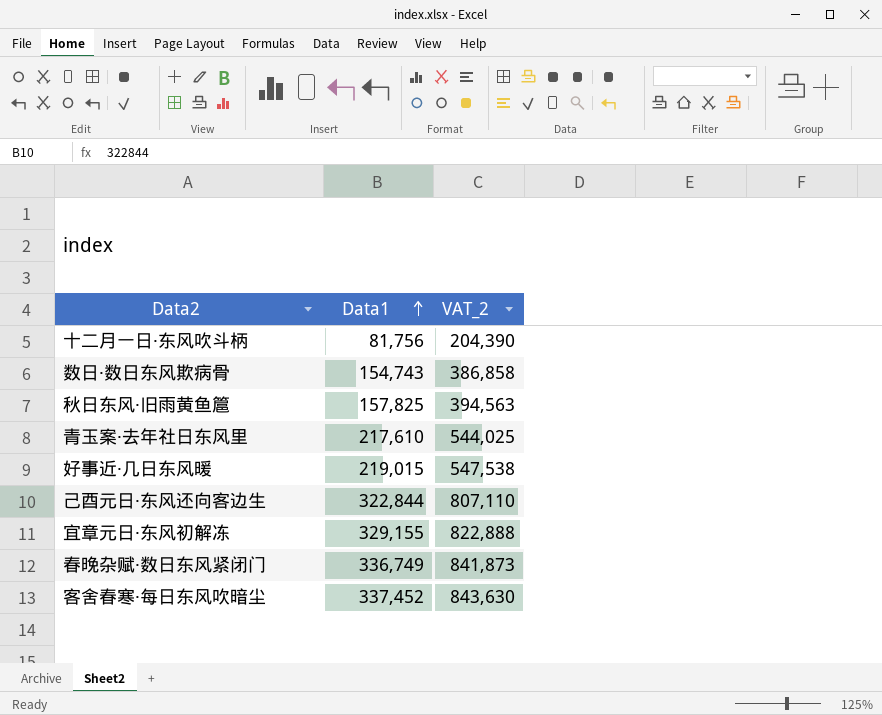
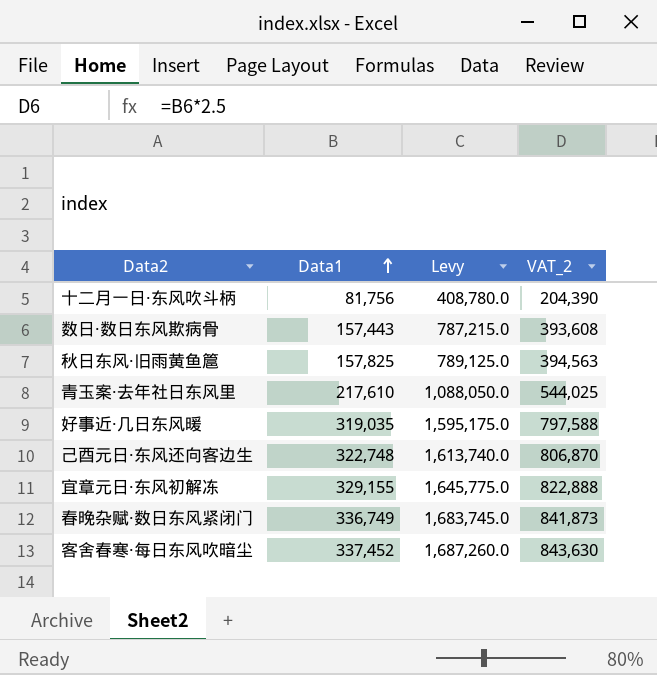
column Levy | formula: none -> [Data1] * 5
数日·数日东风欺病骨 | Data1: 154,743 -> 157,443
数日·数日东风欺病骨 | VAT_2: 386,858 -> 393,608
好事近·几日东风暖 | Data1: 219,015 -> 319,035
好事近·几日东风暖 | VAT_2: 547,538 -> 797,588
己酉元日·东风还向客边生 | Data1: 322,844 -> 322,748
己酉元日·东风还向客边生 | VAT_2: 807,110 -> 806,870

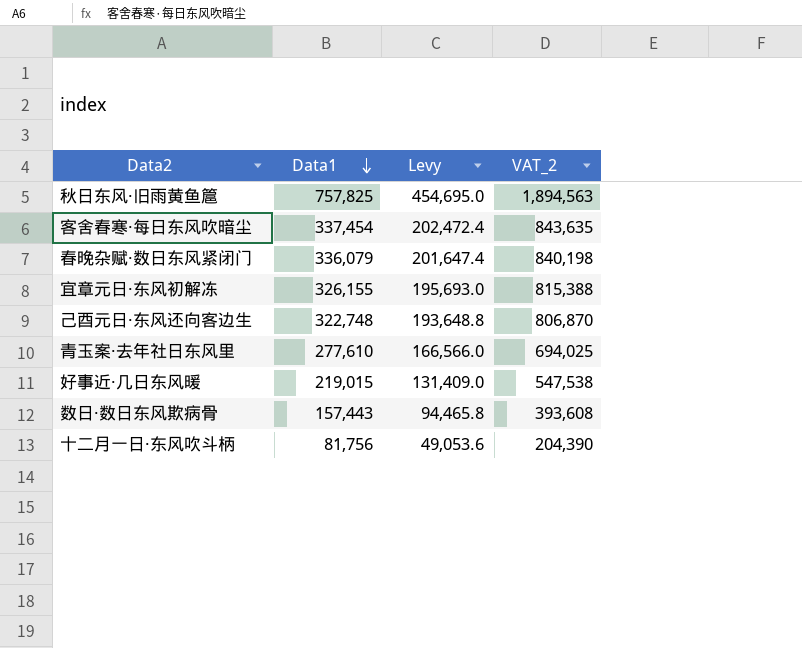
row order: Data1 ascending -> Data1 descending
column Levy | formula: [Data1] * 5 -> [Data1] * 0.6
秋日东风·旧雨黄鱼簄 | Data1: 157,825 -> 757,825
秋日东风·旧雨黄鱼簄 | VAT_2: 394,563 -> 1,894,563
客舍春寒·每日东风吹暗尘 | Data1: 337,452 -> 337,454
客舍春寒·每日东风吹暗尘 | VAT_2: 843,630 -> 843,635
春晚杂赋·数日东风紧闭门 | Data1: 336,749 -> 336,079
春晚杂赋·数日东风紧闭门 | VAT_2: 841,873 -> 840,198
宜章元日·东风初解冻 | Data1: 329,155 -> 326,155
宜章元日·东风初解冻 | VAT_2: 822,888 -> 815,388
青玉案·去年社日东风里 | Data1: 217,610 -> 277,610
青玉案·去年社日东风里 | VAT_2: 544,025 -> 694,025
好事近·几日东风暖 | Data1: 319,035 -> 219,015
好事近·几日东风暖 | VAT_2: 797,588 -> 547,538

